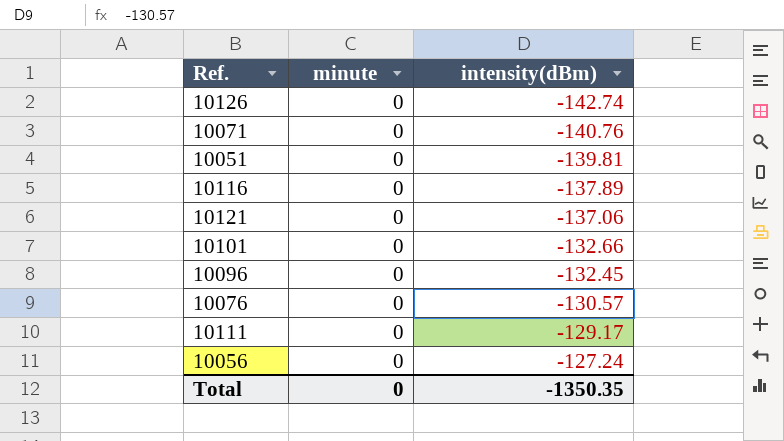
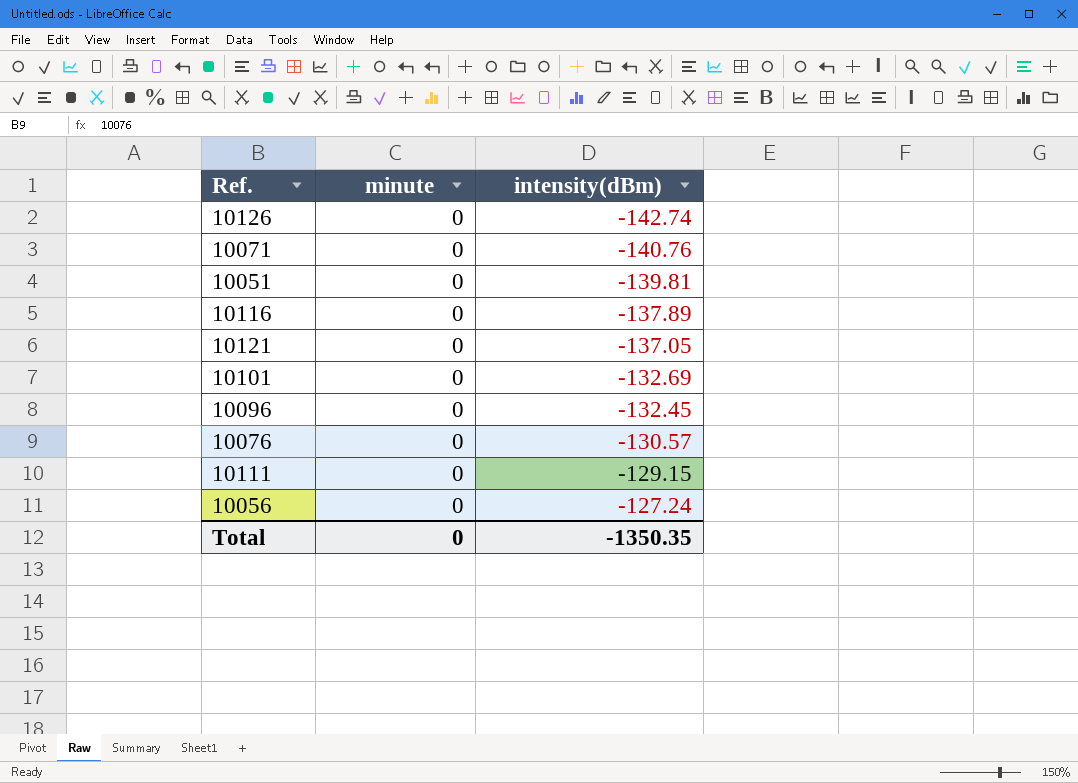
10121 | intensity(dBm): -137.06 -> -137.05
10101 | intensity(dBm): -132.66 -> -132.69
10111 | intensity(dBm): -129.17 -> -129.15

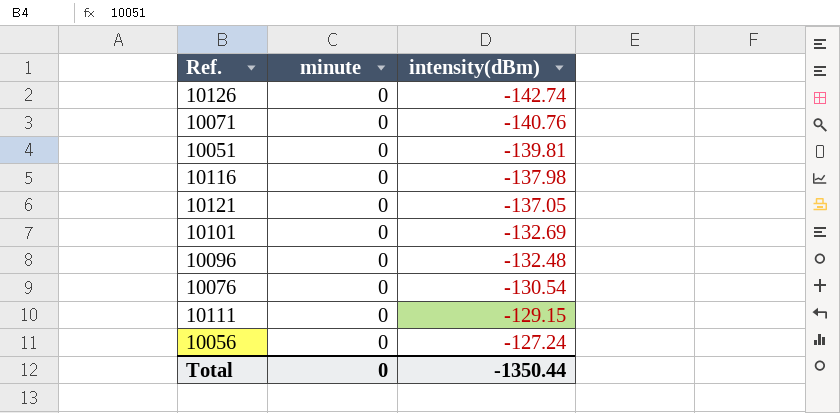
10116 | intensity(dBm): -137.89 -> -137.98
10096 | intensity(dBm): -132.45 -> -132.48
10076 | intensity(dBm): -130.57 -> -130.54
Total | intensity(dBm): -1350.35 -> -1350.44

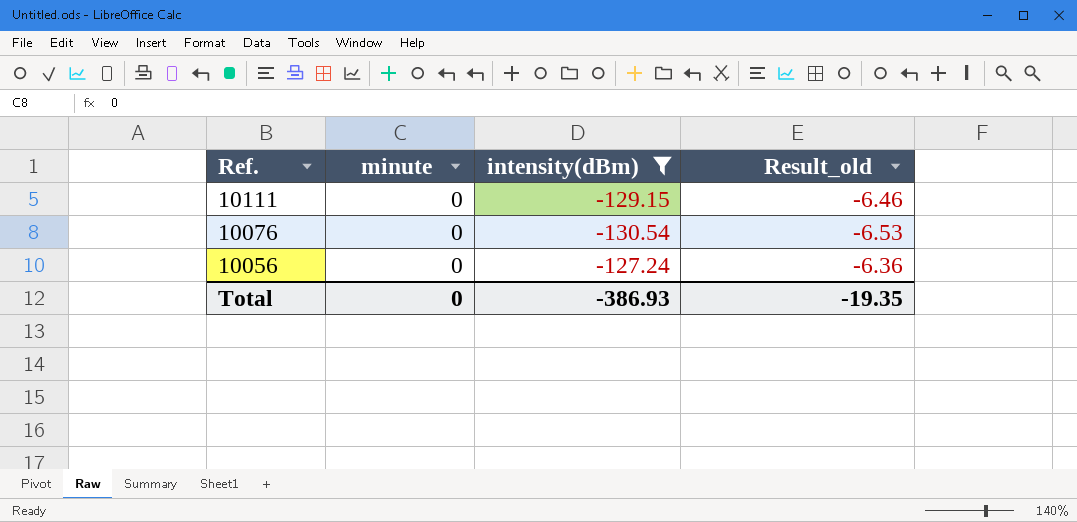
filter: none -> intensity(dBm) >= -130.54
row order: intensity(dBm) ascending -> Ref. descending
column Result_old | formula: none -> [intensity(dBm)] * 0.05
Total | intensity(dBm): -1350.44 -> -386.93

